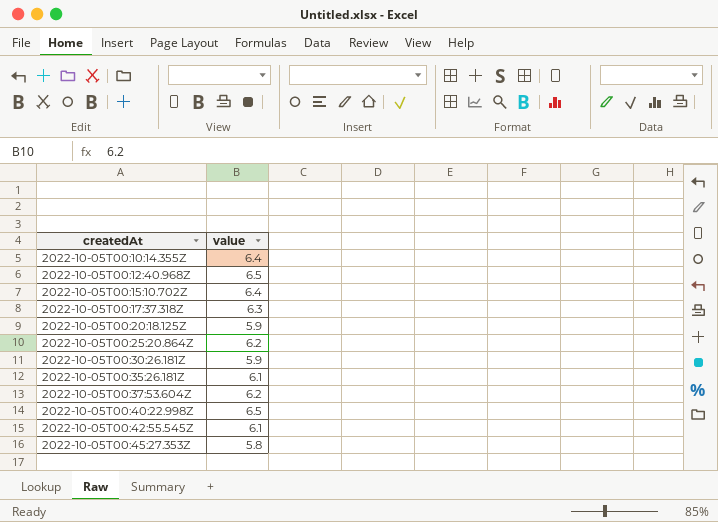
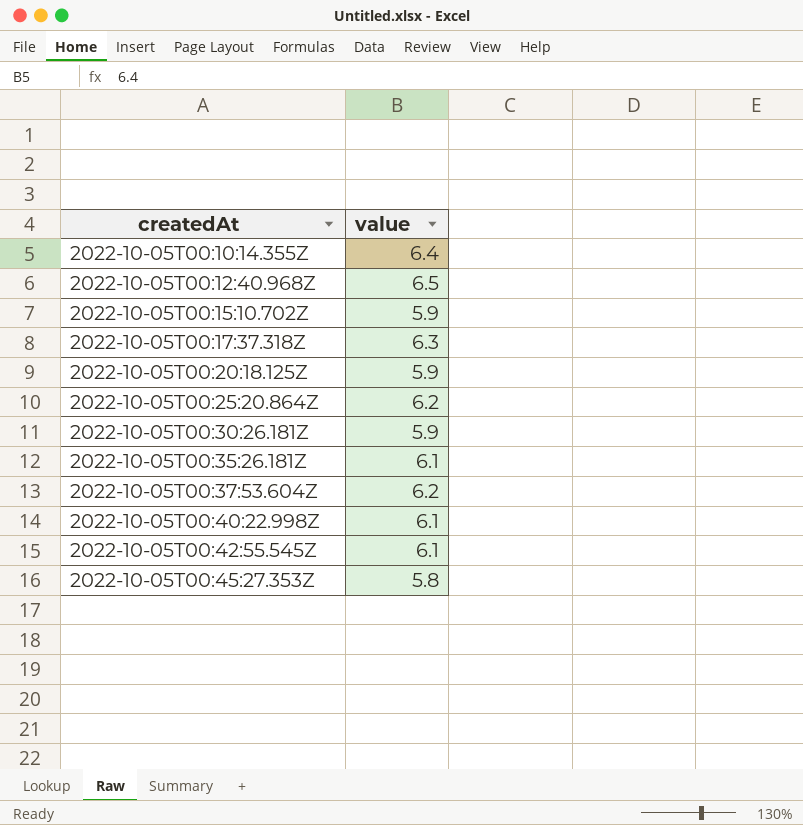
2022-10-05T00:15:10.702Z | value: 6.4 -> 5.9
2022-10-05T00:40:22.998Z | value: 6.5 -> 6.1

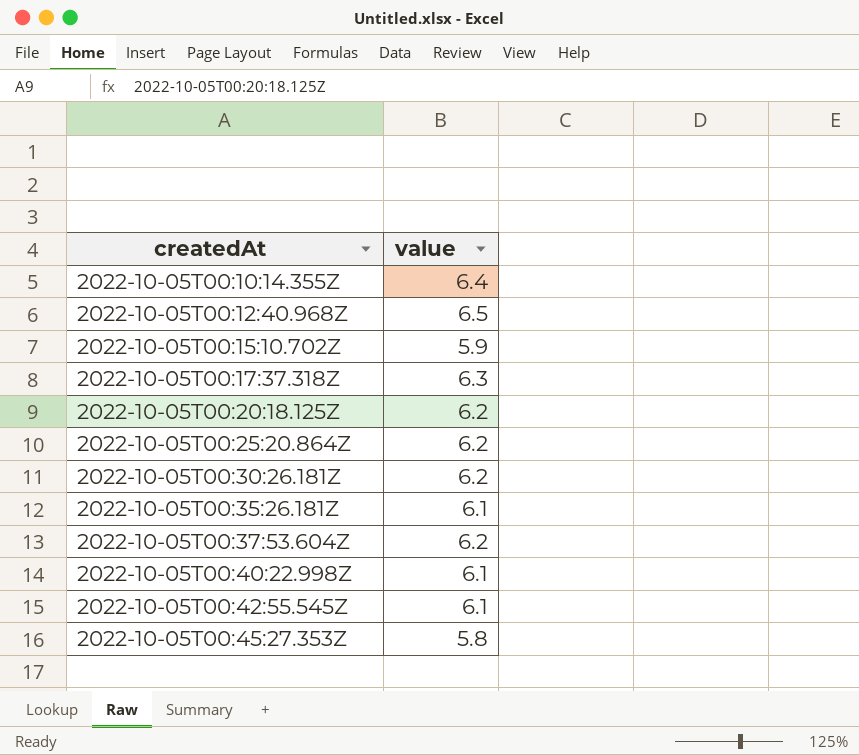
2022-10-05T00:20:18.125Z | value: 5.9 -> 6.2
2022-10-05T00:30:26.181Z | value: 5.9 -> 6.2

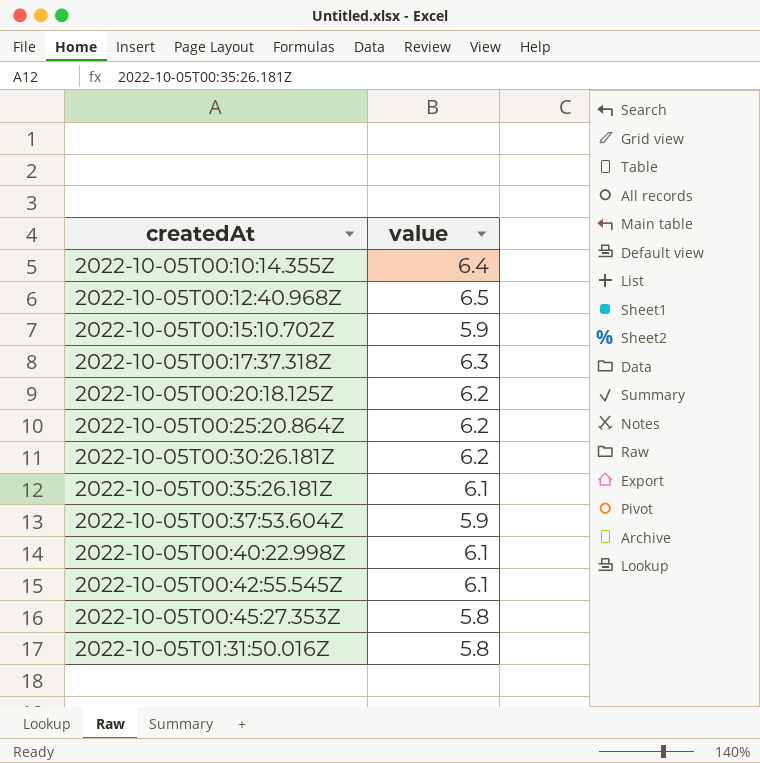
2022-10-05T00:37:53.604Z | value: 6.2 -> 5.9
row 2022-10-05T01:31:50.016Z: none -> 5.8

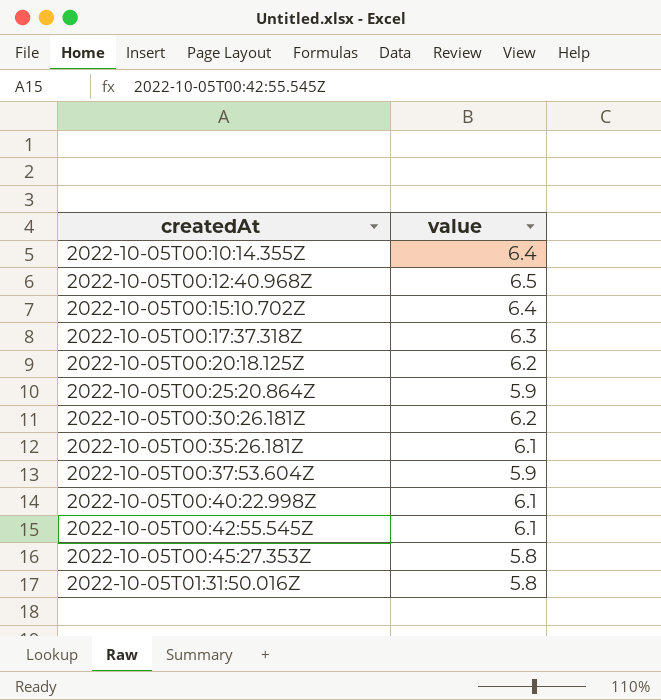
2022-10-05T00:15:10.702Z | value: 5.9 -> 6.4
2022-10-05T00:25:20.864Z | value: 6.2 -> 5.9

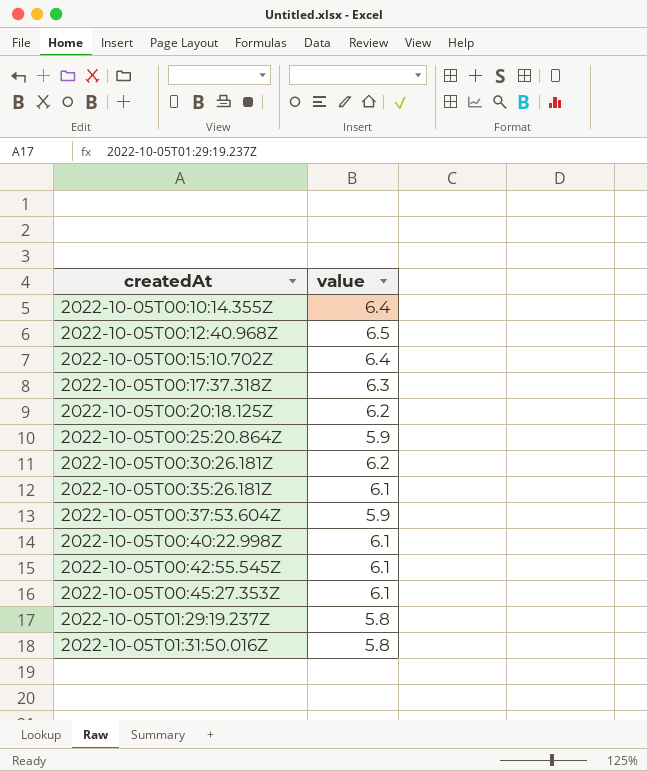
2022-10-05T00:45:27.353Z | value: 5.8 -> 6.1
row 2022-10-05T01:29:19.237Z: none -> 5.8

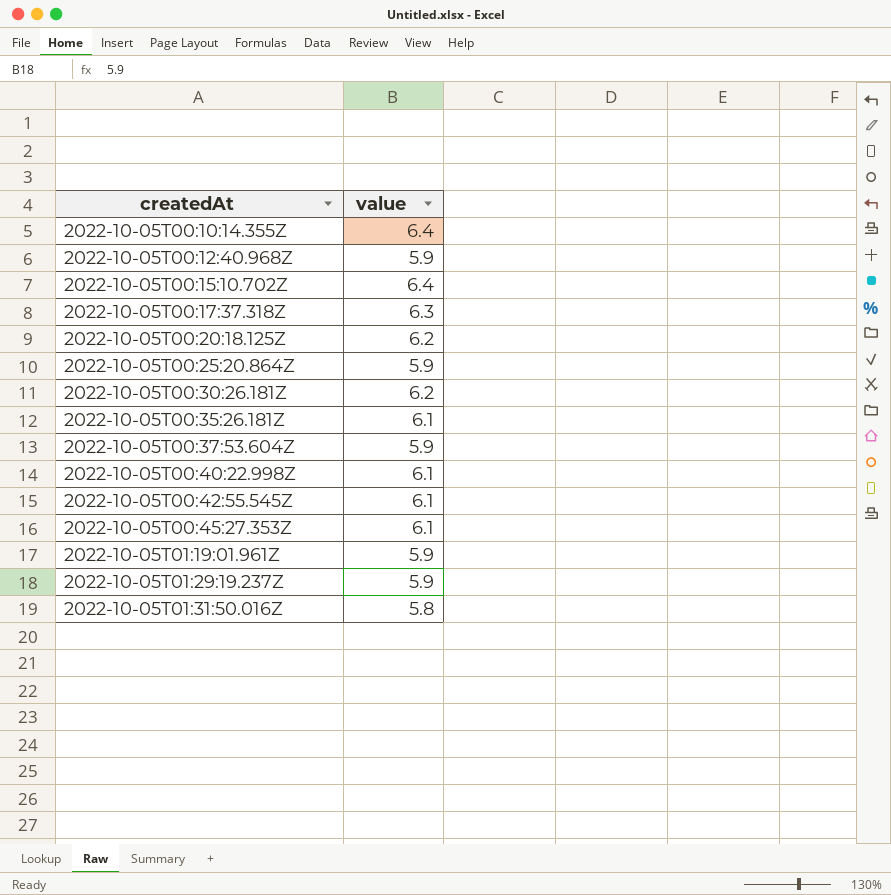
2022-10-05T00:12:40.968Z | value: 6.5 -> 5.9
row 2022-10-05T01:19:01.961Z: none -> 5.9
2022-10-05T01:29:19.237Z | value: 5.8 -> 5.9

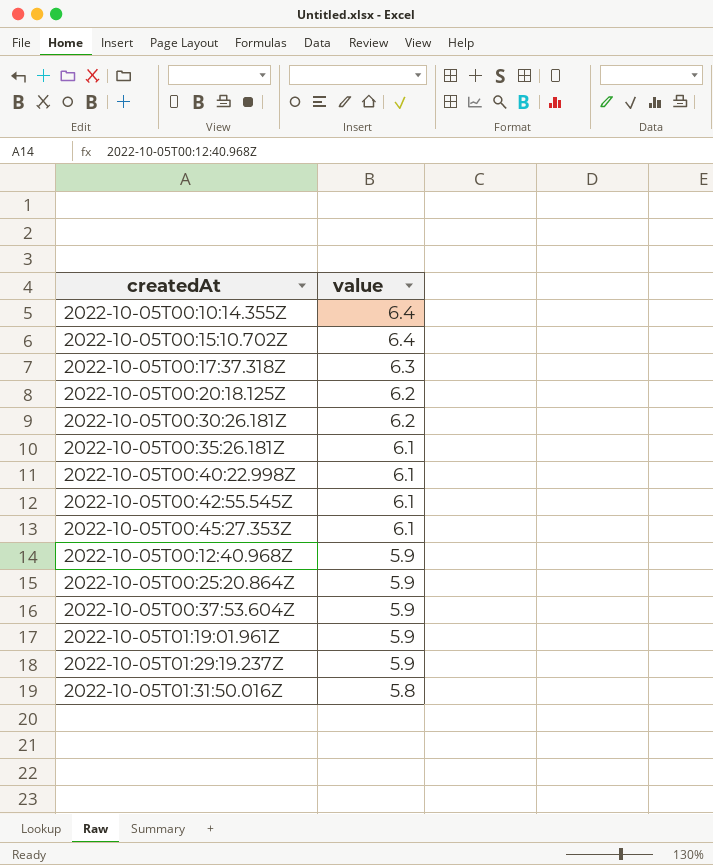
row order: createdAt ascending -> value descending

